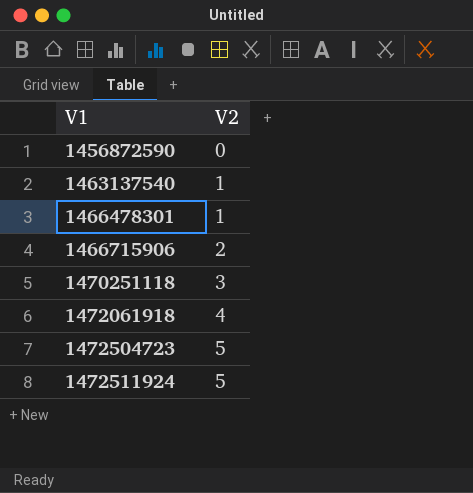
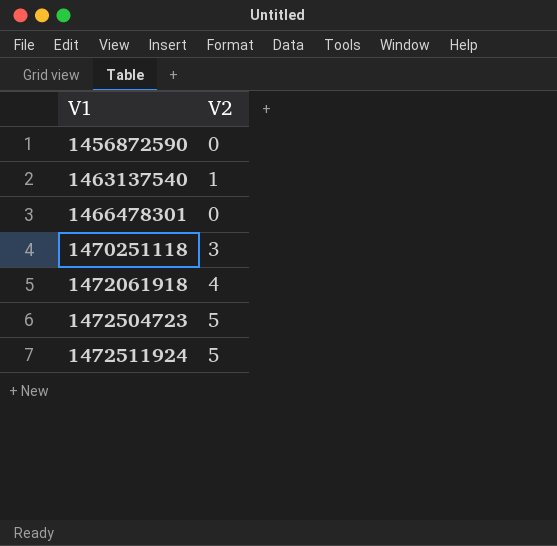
row 1466715906: 2 -> none
1466478301 | V2: 1 -> 0

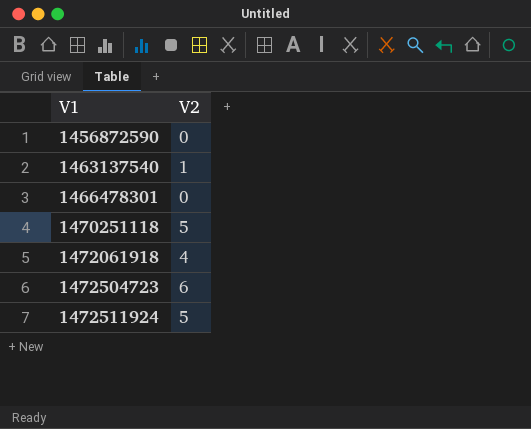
1470251118 | V2: 3 -> 5
1472504723 | V2: 5 -> 6

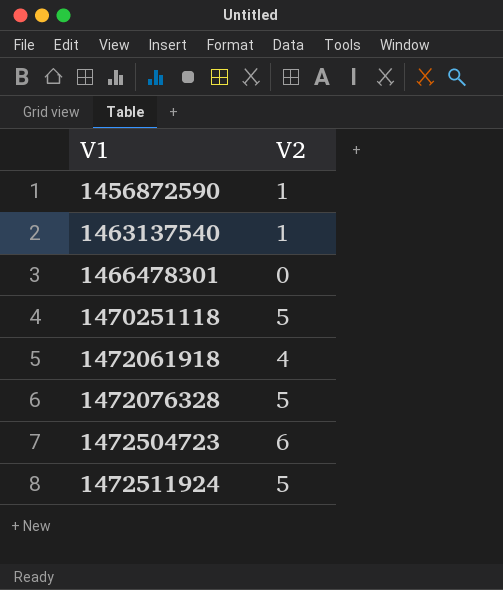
1456872590 | V2: 0 -> 1
row 1472076328: none -> 5

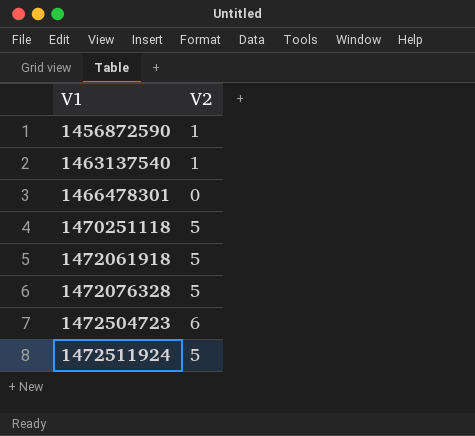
1472061918 | V2: 4 -> 5

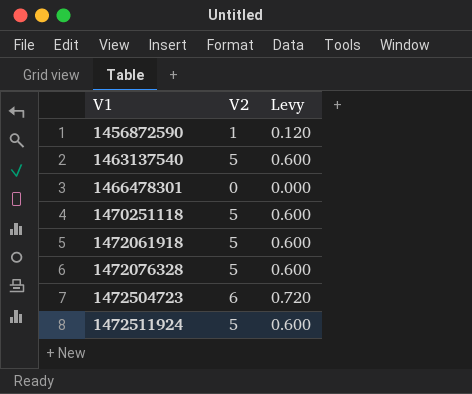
column Levy | formula: none -> [V2] * 0.12
1463137540 | V2: 1 -> 5

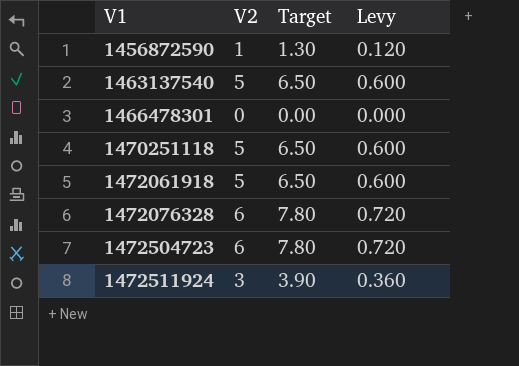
column Target | formula: none -> [V2] * 1.3
1472076328 | V2: 5 -> 6
1472076328 | Levy: 0.600 -> 0.720
1472511924 | V2: 5 -> 3
1472511924 | Levy: 0.600 -> 0.360

